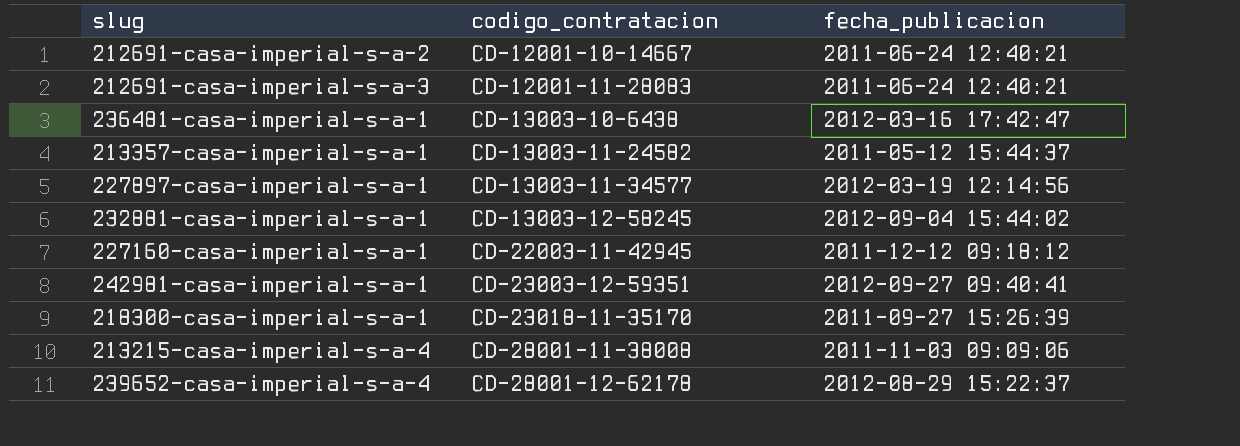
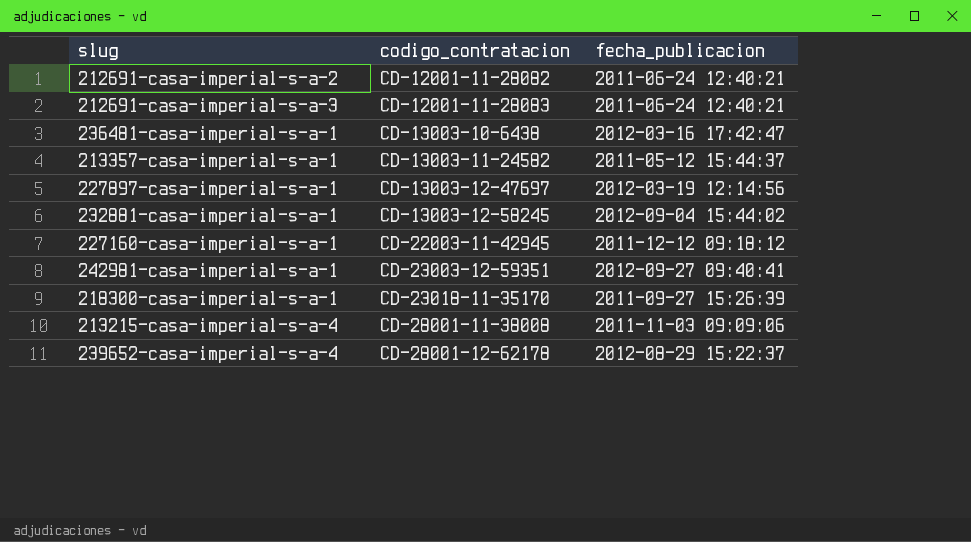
212691-casa-imperial-s-a-2 | codigo_contratacion: CD-12001-10-14667 -> CD-12001-11-28082
227897-casa-imperial-s-a-1 | codigo_contratacion: CD-13003-11-34577 -> CD-13003-12-47697

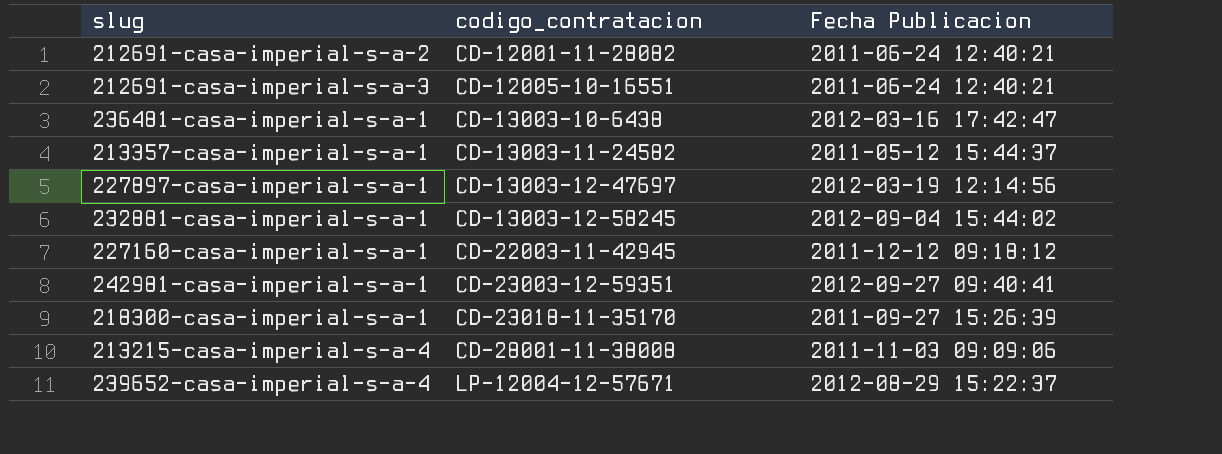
column name: fecha_publicacion -> Fecha Publicacion
212691-casa-imperial-s-a-3 | codigo_contratacion: CD-12001-11-28083 -> CD-12005-10-16551
239652-casa-imperial-s-a-4 | codigo_contratacion: CD-28001-12-62178 -> LP-12004-12-57671

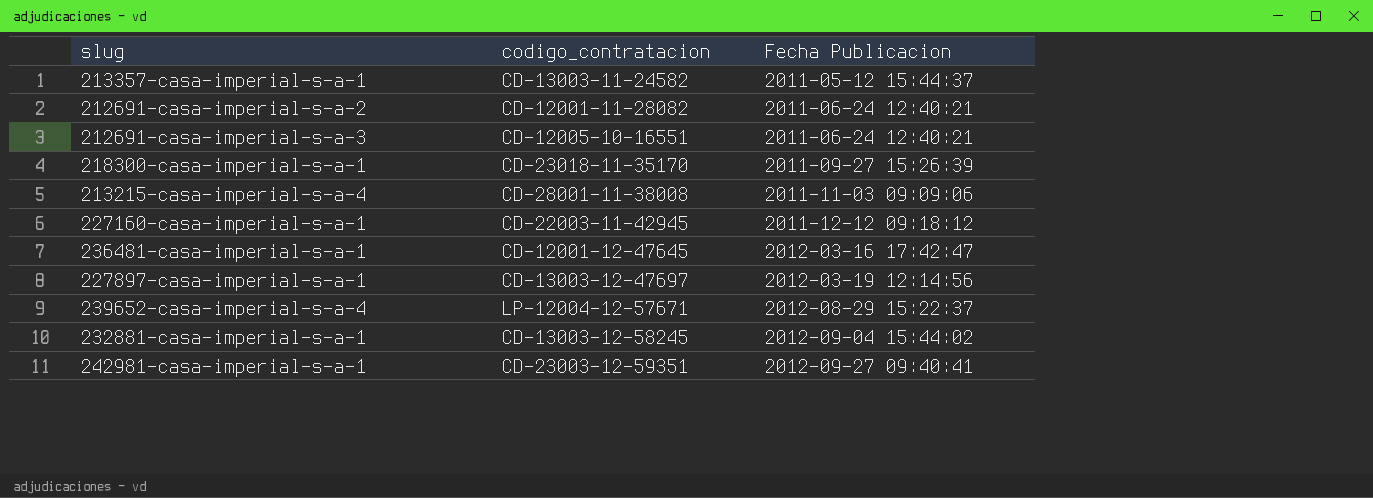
row order: codigo_contratacion ascending -> Fecha Publicacion ascending
236481-casa-imperial-s-a-1 | codigo_contratacion: CD-13003-10-6438 -> CD-12001-12-47645

